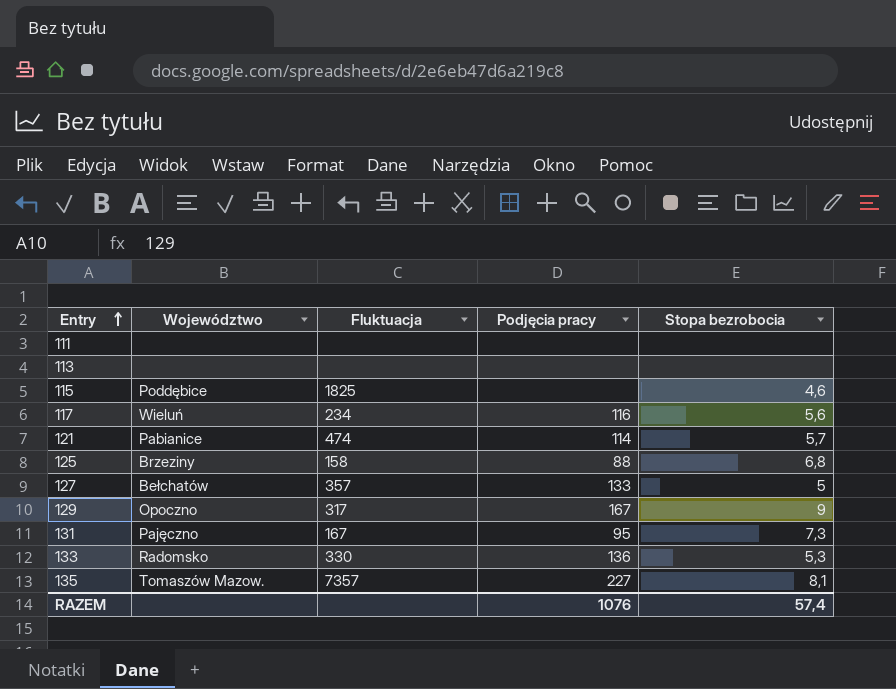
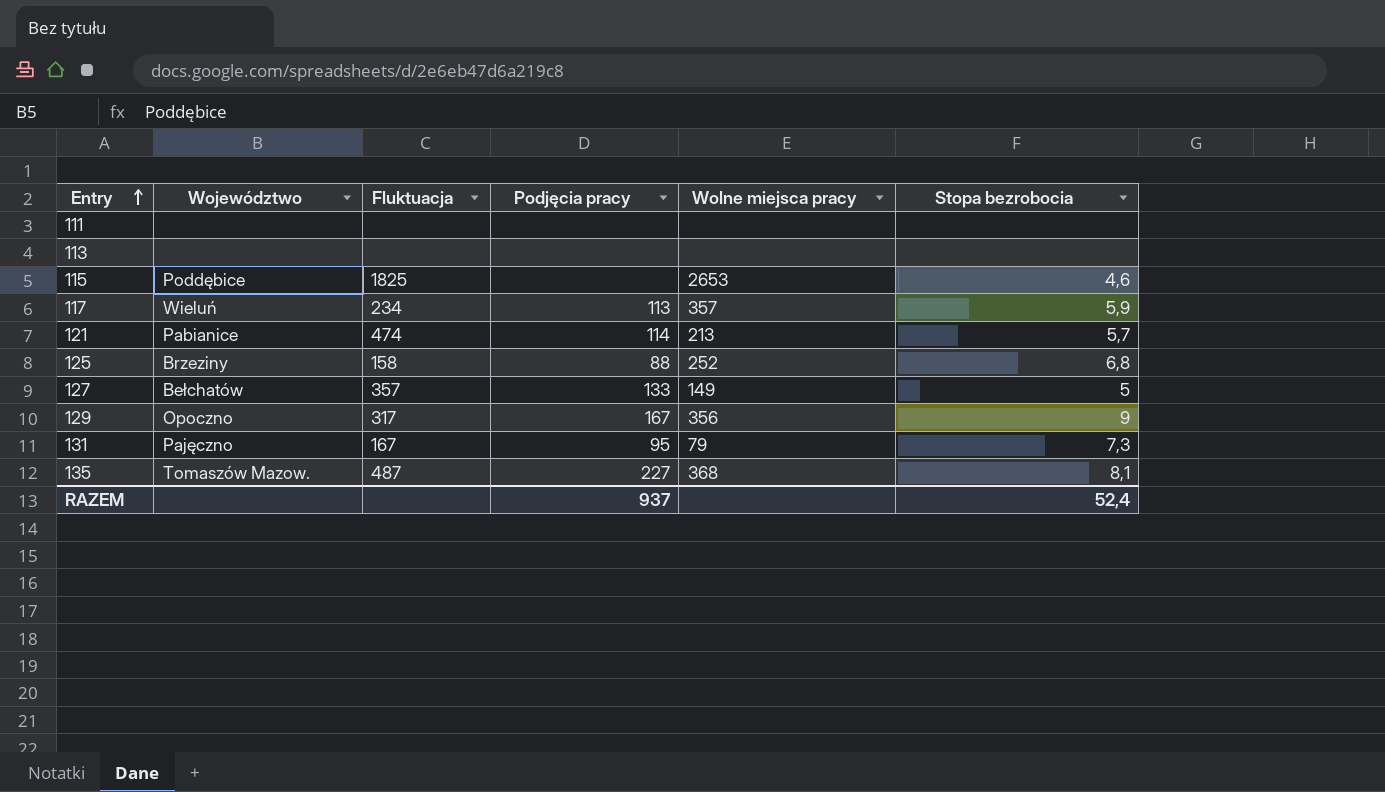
column Wolne miejsca pracy | position: none -> 5
row 133: Radomsko | 330 | 136 | 5,3 -> none
117 | Podjęcia pracy: 116 -> 113
117 | Stopa bezrobocia: 5,6 -> 5,9
135 | Fluktuacja: 7357 -> 487
RAZEM | Podjęcia pracy: 1076 -> 937
RAZEM | Stopa bezrobocia: 57,4 -> 52,4

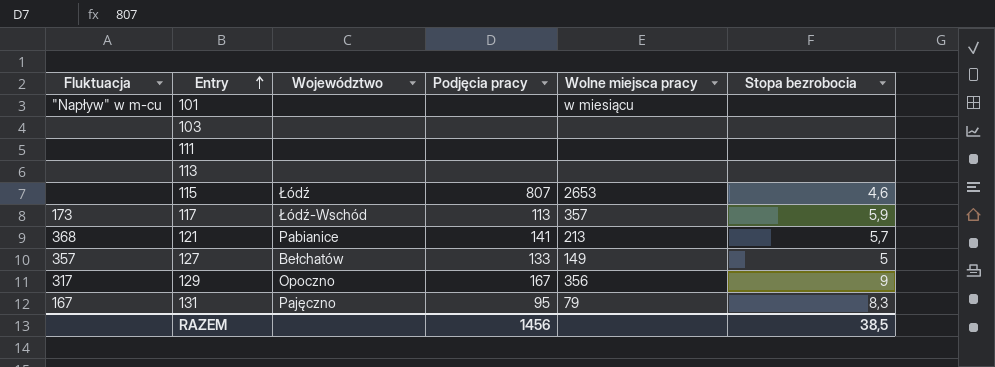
column Fluktuacja | position: 3 -> 1
row 125: Brzeziny | 158 | 88 | 252 | 6,8 -> none
row 135: Tomaszów Mazow. | 487 | 227 | 368 | 8,1 -> none
row 101: none -> "Napływ" w m-cu | none | none | w miesiącu | none
row 103: none -> none | none | none | none | none
115 | Fluktuacja: 1825 -> none
115 | Województwo: Poddębice -> Łódź
115 | Podjęcia pracy: none -> 807
117 | Fluktuacja: 234 -> 173
117 | Województwo: Wieluń -> Łódź-Wschód
121 | Fluktuacja: 474 -> 368
121 | Podjęcia pracy: 114 -> 141
131 | Stopa bezrobocia: 7,3 -> 8,3
RAZEM | Podjęcia pracy: 937 -> 1456
RAZEM | Stopa bezrobocia: 52,4 -> 38,5

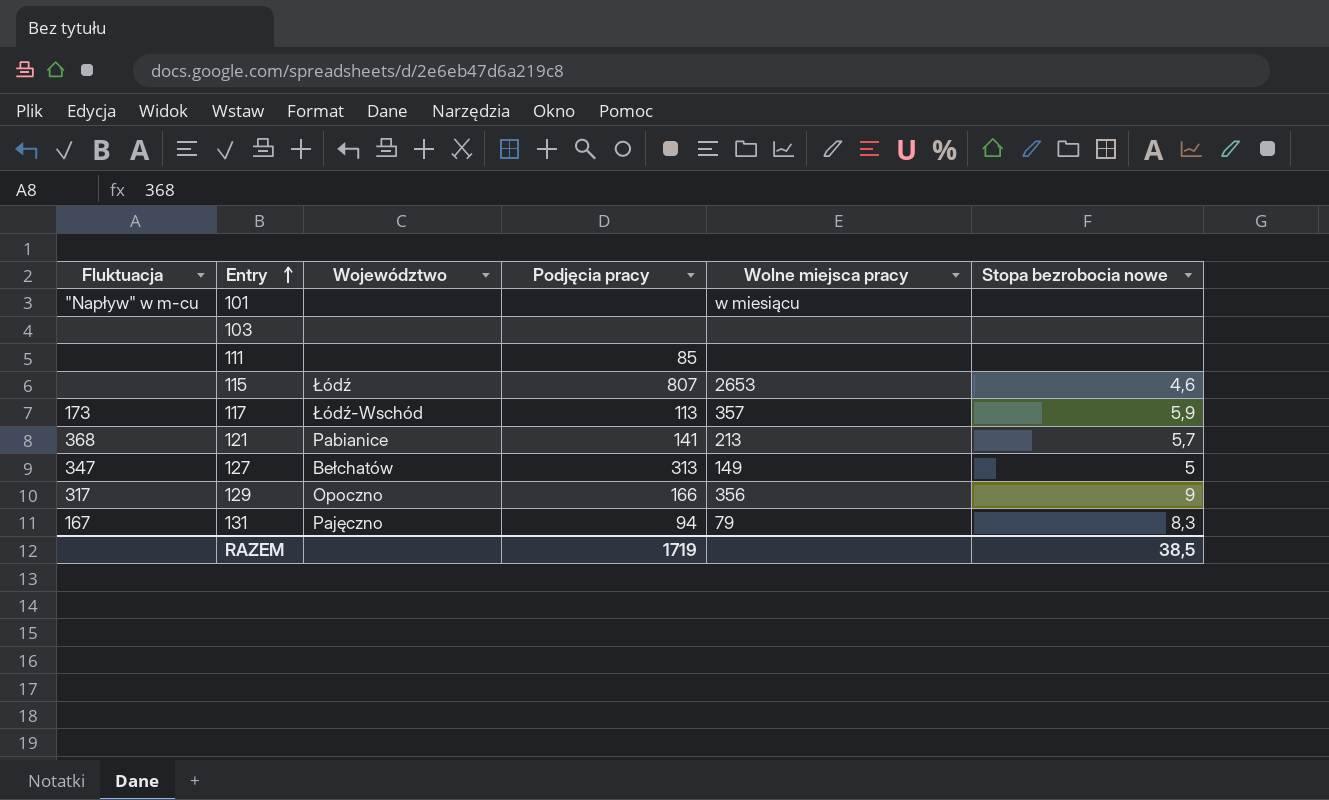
column name: Stopa bezrobocia -> Stopa bezrobocia nowe
row 113: none | none | none | none | none -> none
111 | Podjęcia pracy: none -> 85
127 | Fluktuacja: 357 -> 347
127 | Podjęcia pracy: 133 -> 313
129 | Podjęcia pracy: 167 -> 166
131 | Podjęcia pracy: 95 -> 94
RAZEM | Podjęcia pracy: 1456 -> 1719

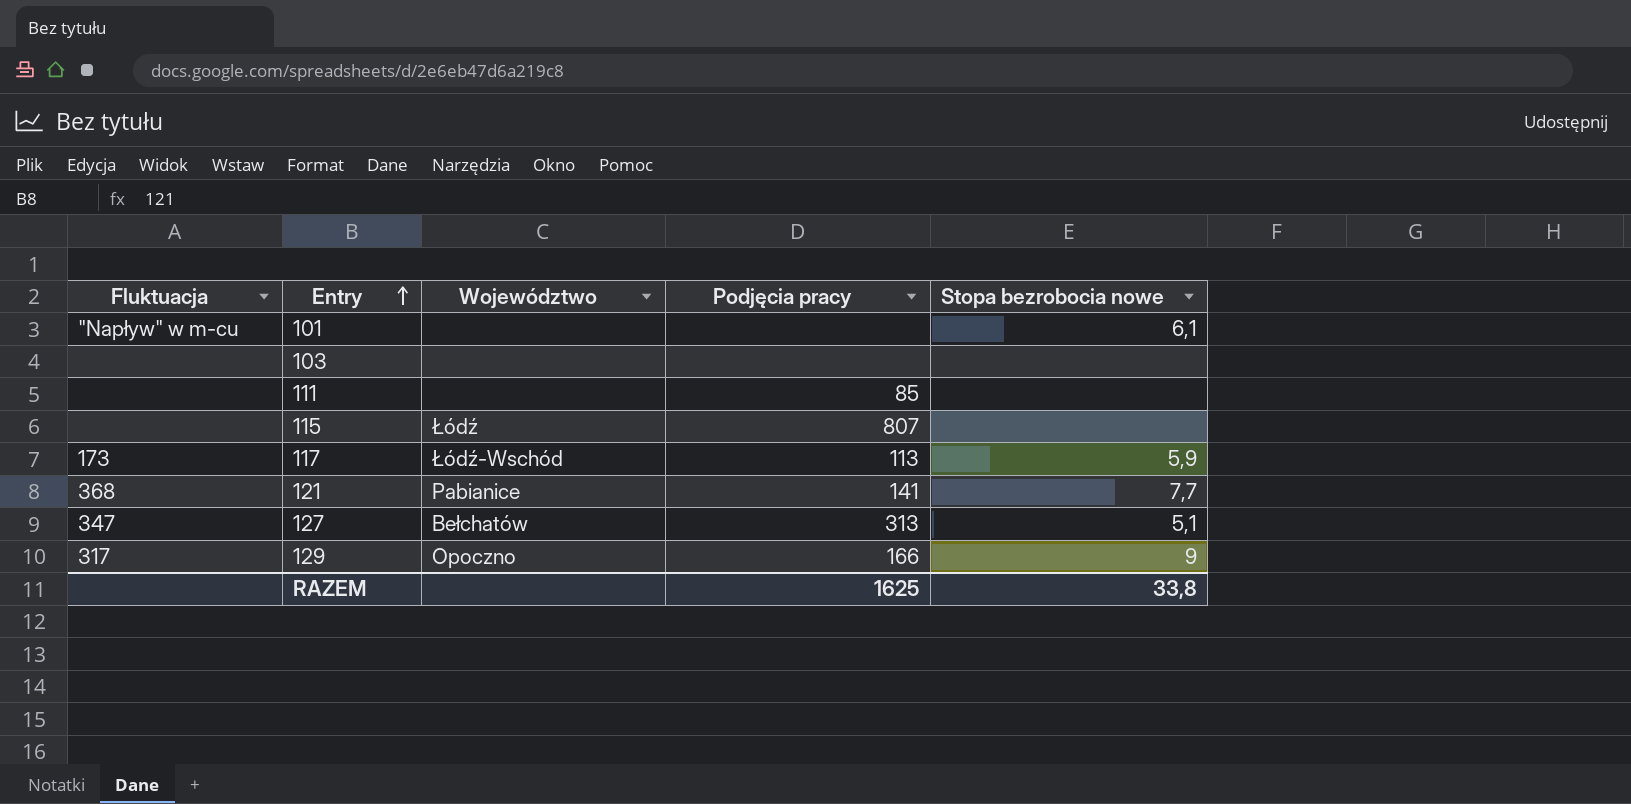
column Wolne miejsca pracy | position: 5 -> none
row 131: 167 | Pajęczno | 94 | 79 | 8,3 -> none
101 | Stopa bezrobocia nowe: none -> 6,1
115 | Stopa bezrobocia nowe: 4,6 -> none
121 | Stopa bezrobocia nowe: 5,7 -> 7,7
127 | Stopa bezrobocia nowe: 5 -> 5,1
RAZEM | Podjęcia pracy: 1719 -> 1625
RAZEM | Stopa bezrobocia nowe: 38,5 -> 33,8

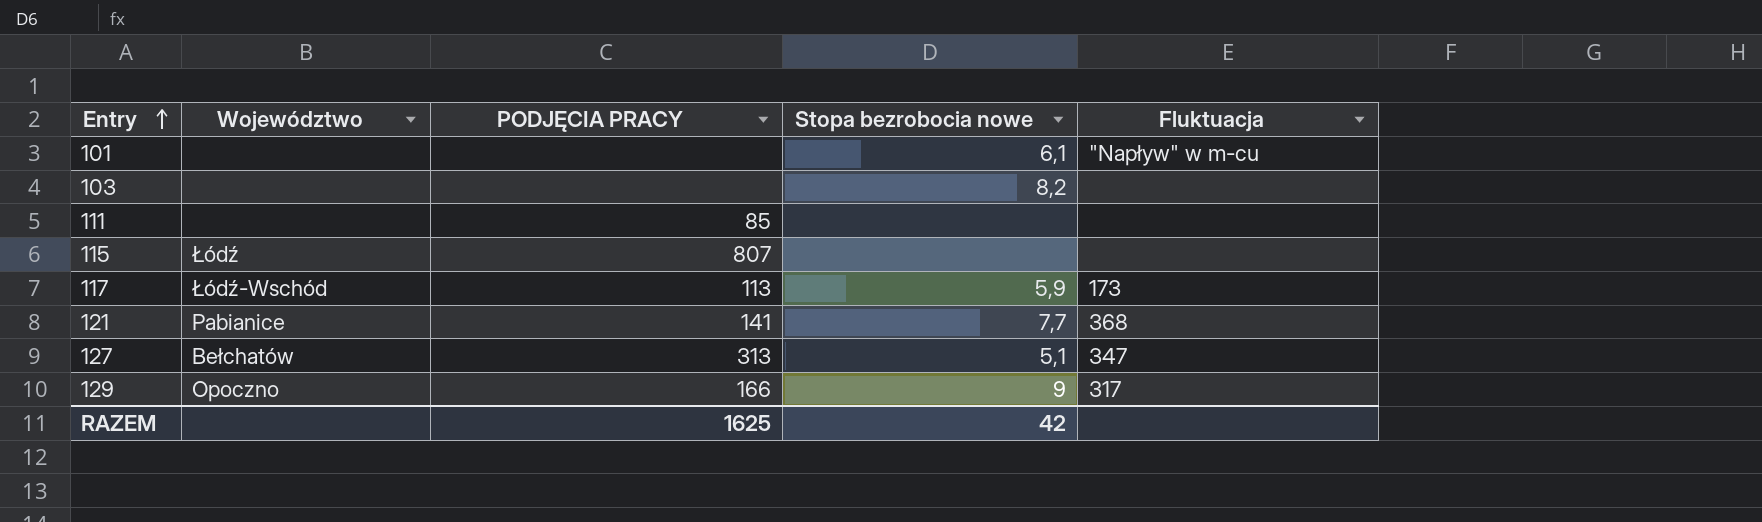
column name: Podjęcia pracy -> PODJĘCIA PRACY
column Fluktuacja | position: 1 -> 5
103 | Stopa bezrobocia nowe: none -> 8,2
RAZEM | Stopa bezrobocia nowe: 33,8 -> 42

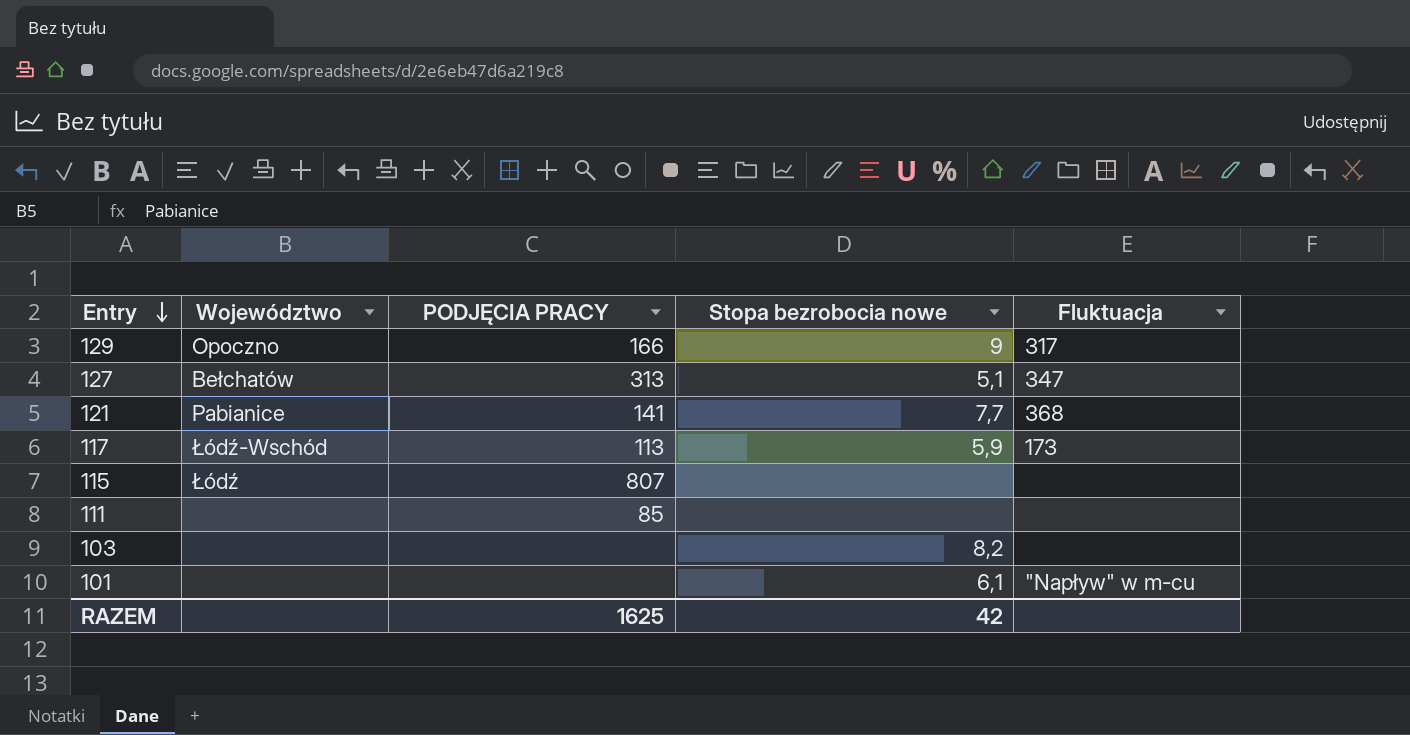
row order: Entry ascending -> Entry descending

